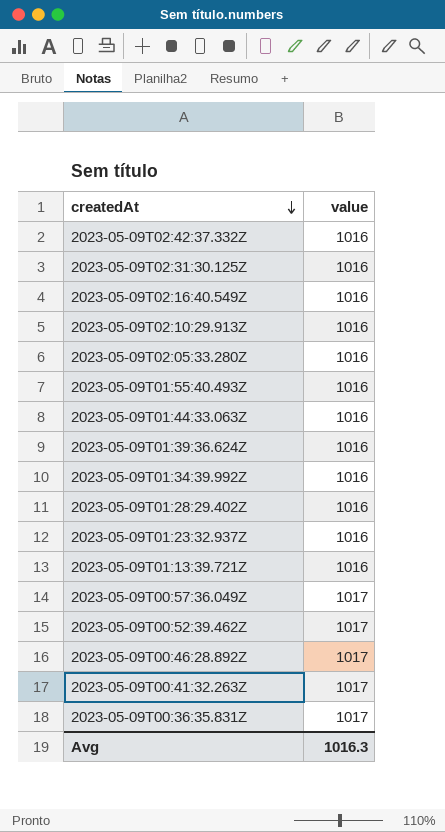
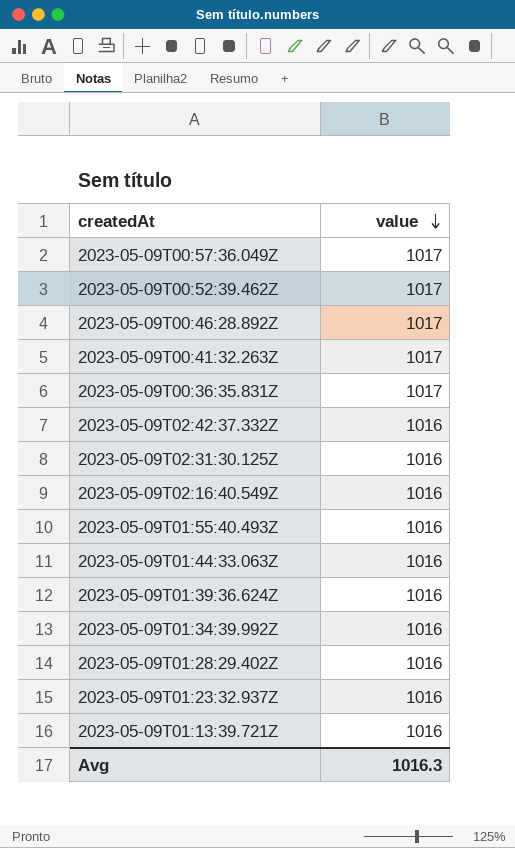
row order: createdAt descending -> value descending
row 2023-05-09T02:10:29.913Z: 1016 -> none
row 2023-05-09T02:05:33.280Z: 1016 -> none

